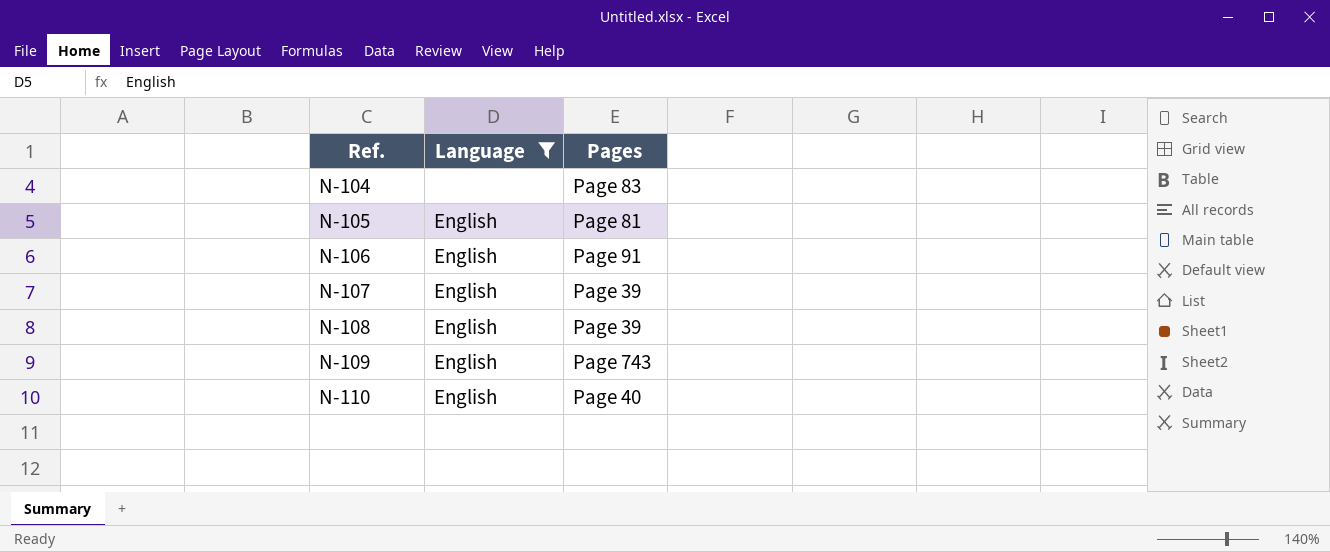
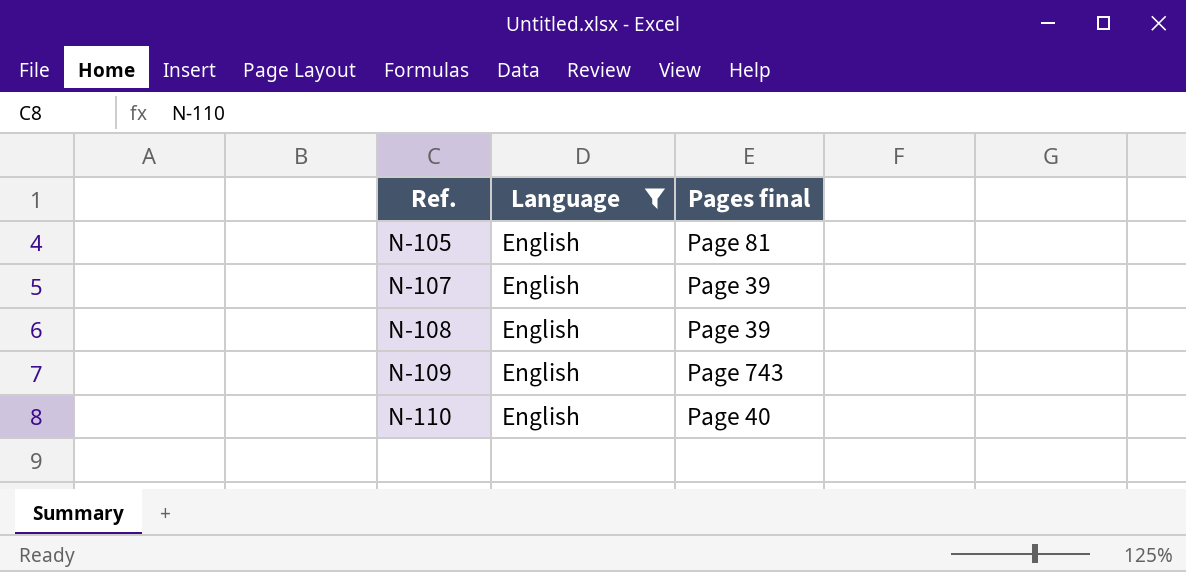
column name: Pages -> Pages final
row N-104: none | Page 83 -> none
row N-106: English | Page 91 -> none

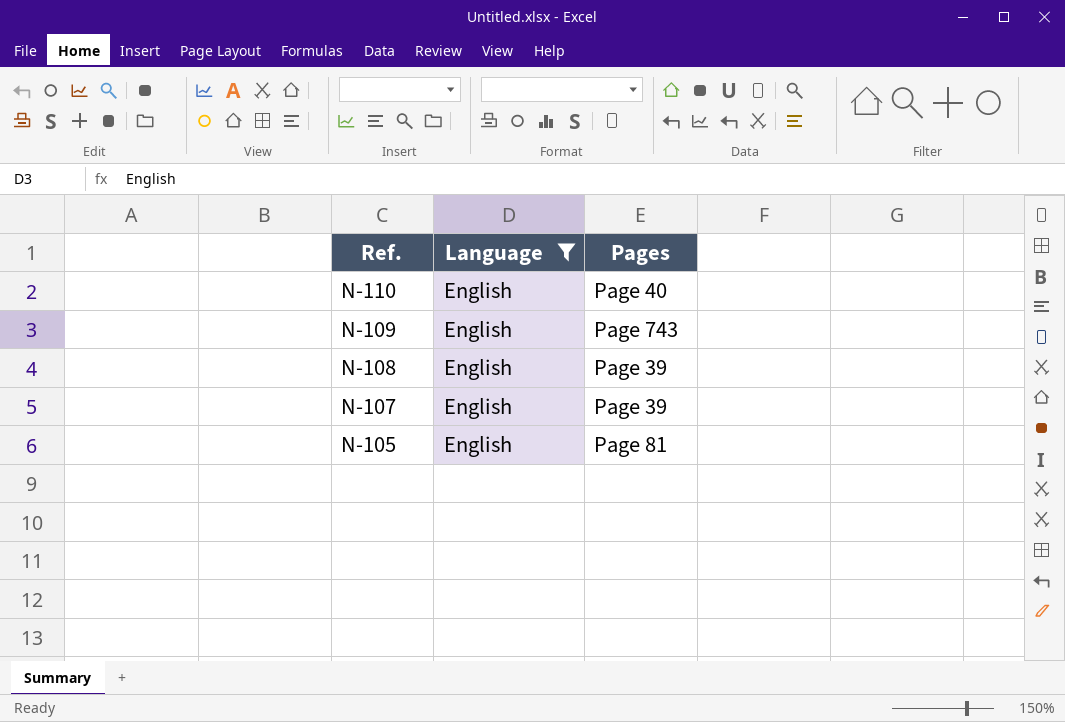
row order: Ref. ascending -> Ref. descending
column name: Pages final -> Pages

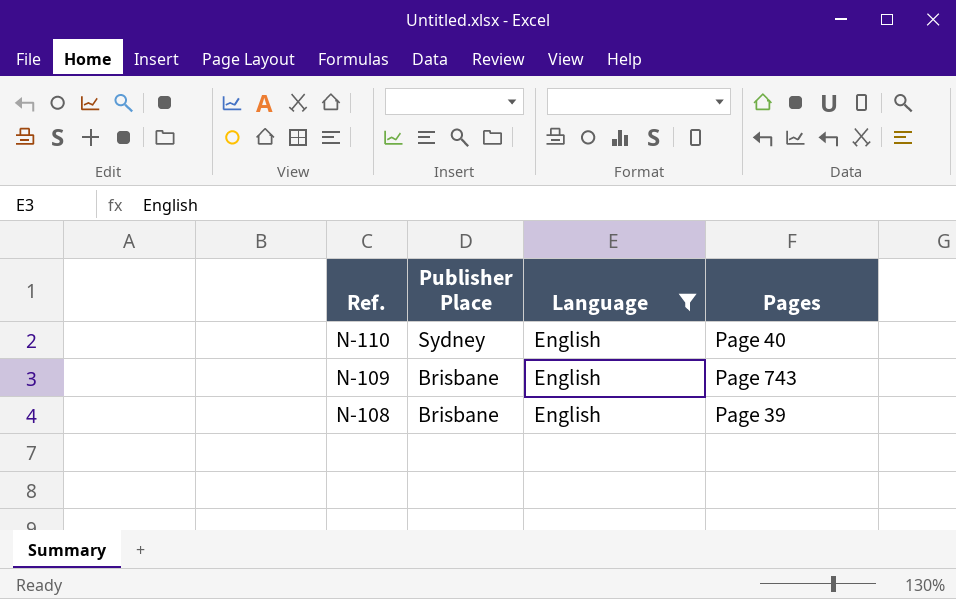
column Publisher Place | position: none -> 2
row N-107: English | Page 39 -> none
row N-105: English | Page 81 -> none

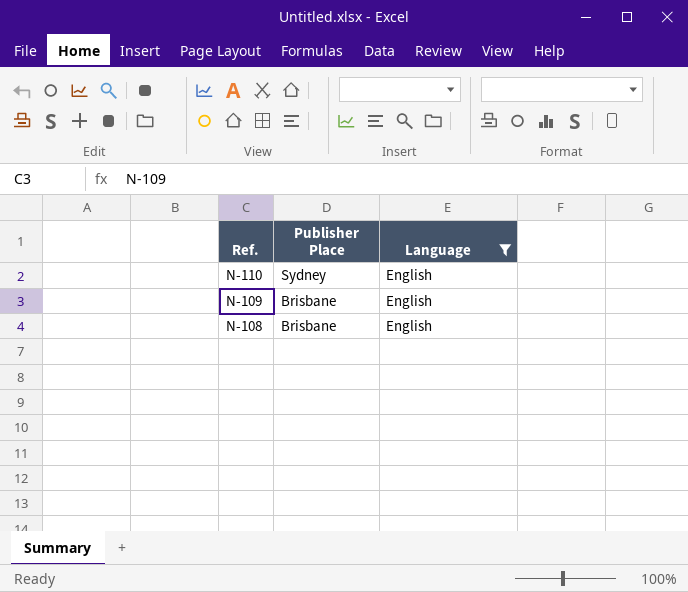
column Pages | position: 4 -> none

